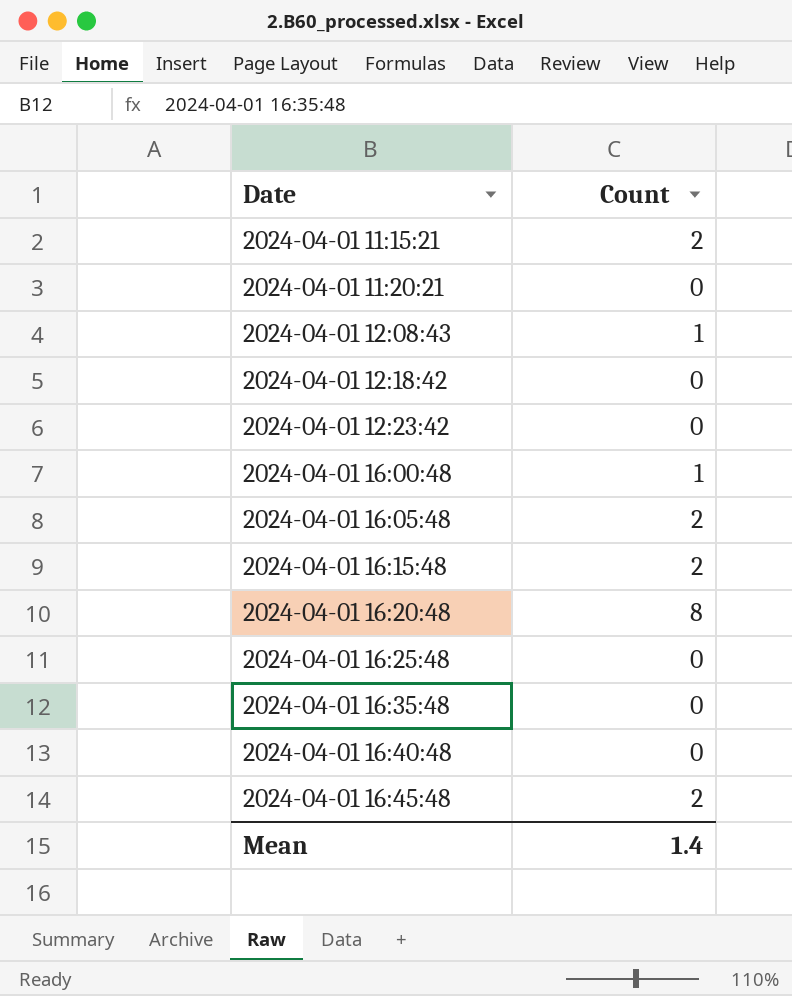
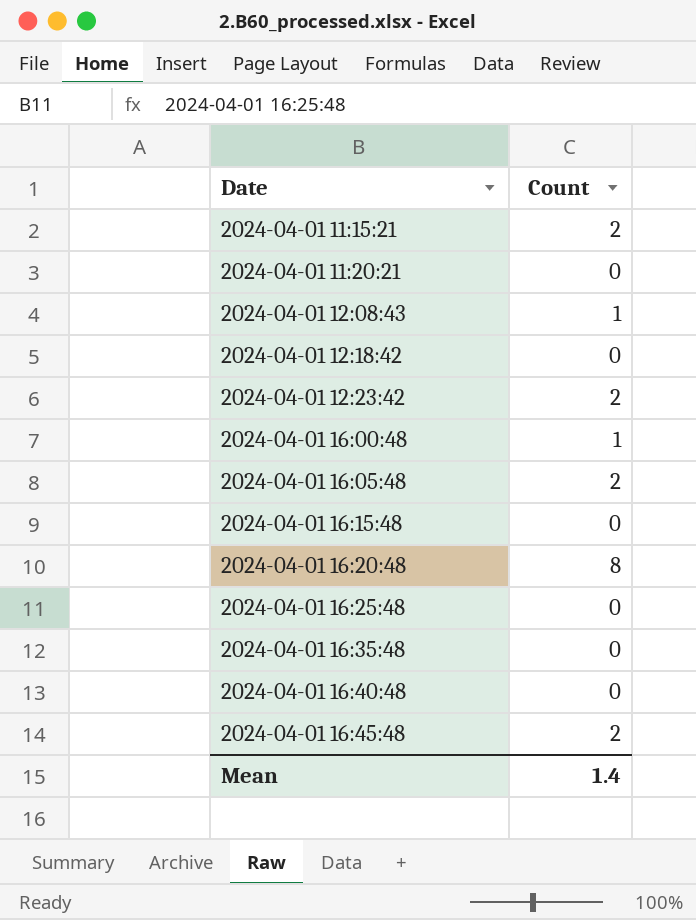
2024-04-01 12:23:42 | Count: 0 -> 2
2024-04-01 16:15:48 | Count: 2 -> 0

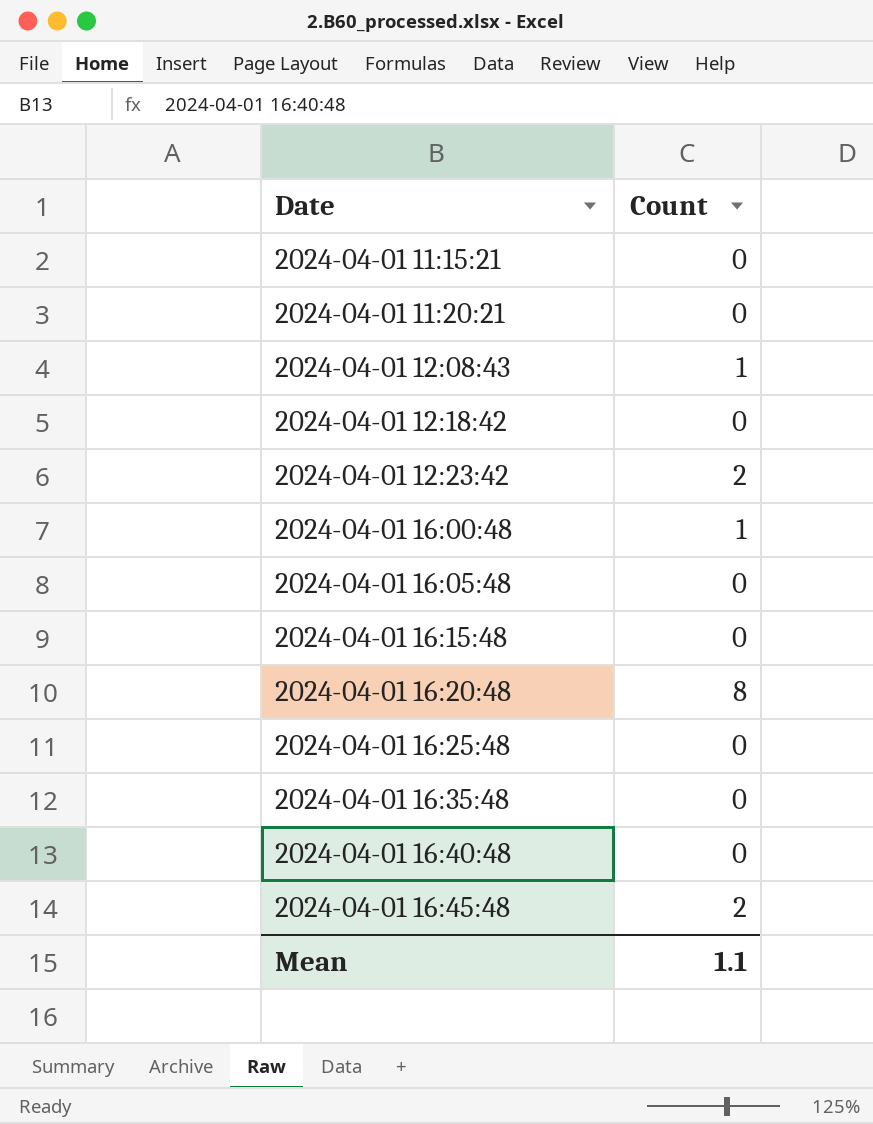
2024-04-01 11:15:21 | Count: 2 -> 0
2024-04-01 16:05:48 | Count: 2 -> 0
Mean | Count: 1.4 -> 1.1

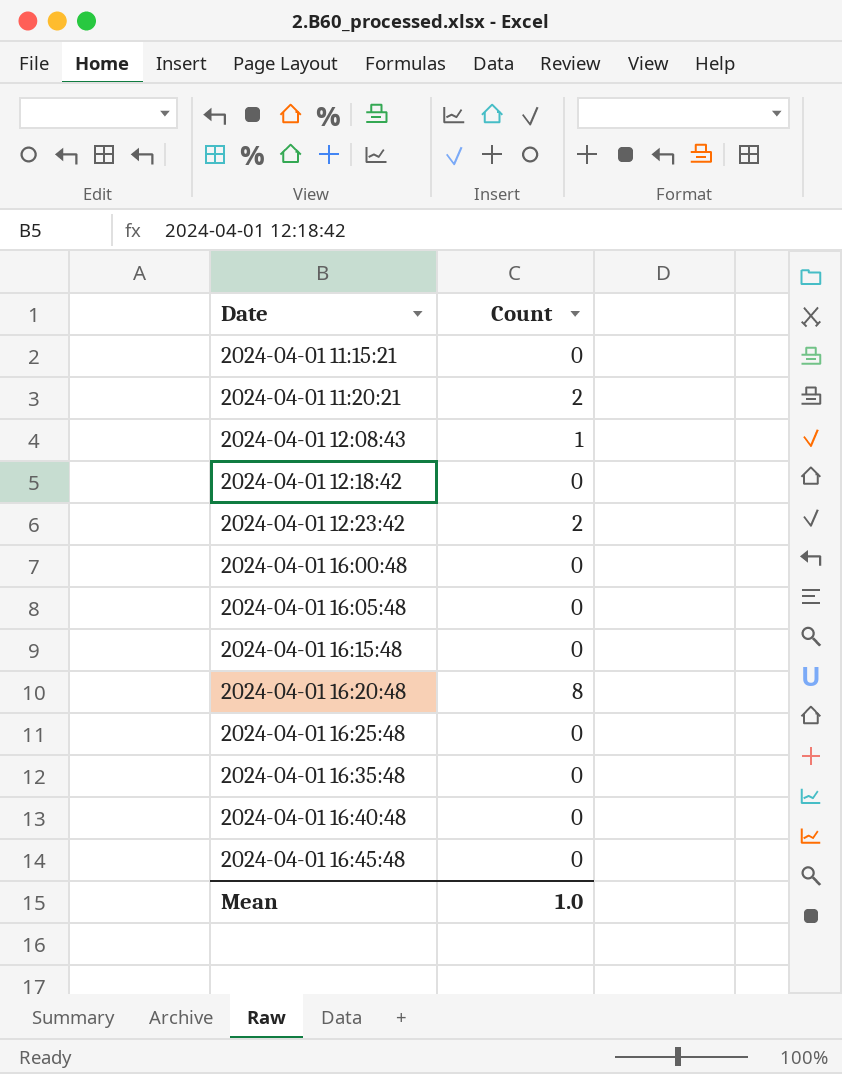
2024-04-01 11:20:21 | Count: 0 -> 2
2024-04-01 16:00:48 | Count: 1 -> 0
2024-04-01 16:45:48 | Count: 2 -> 0
Mean | Count: 1.1 -> 1.0

